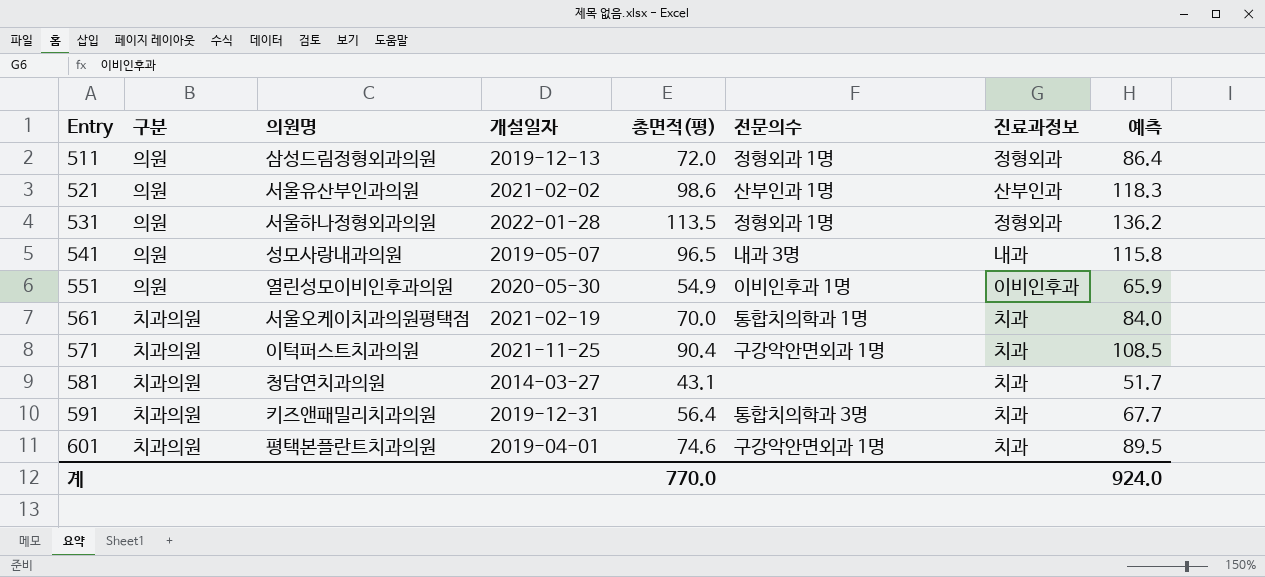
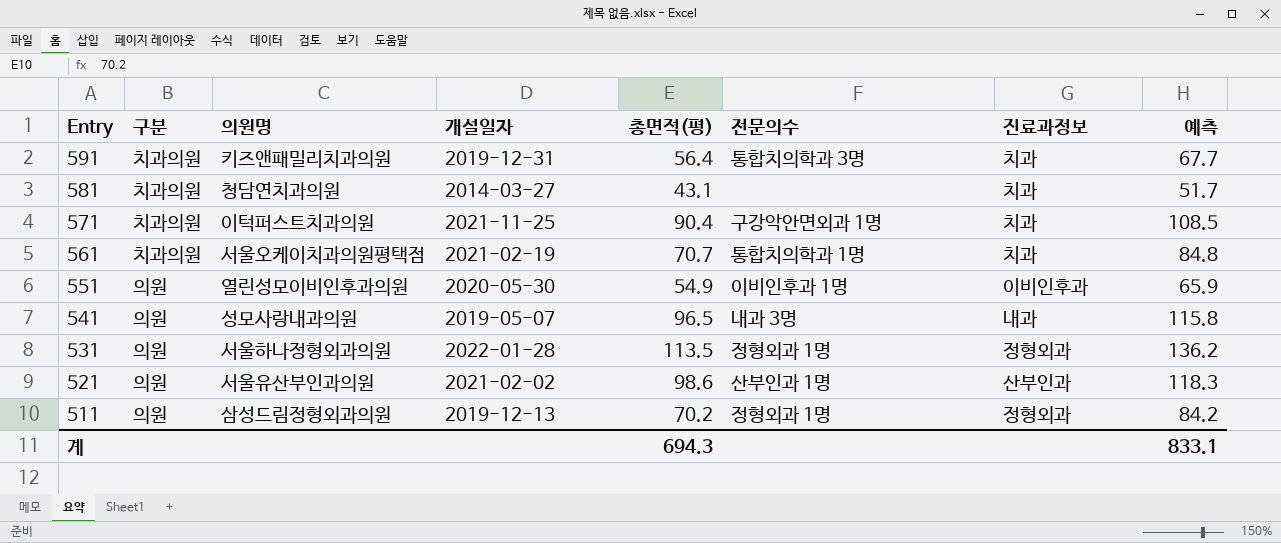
row order: Entry ascending -> Entry descending
row 601: 치과의원 | 평택본플란트치과의원 | 2019-04-01 | 74.6 | 구강악안면외과 1명 | 치과 | 89.5 -> none
561 | 총면적(평): 70.0 -> 70.7
561 | 예측: 84.0 -> 84.8
511 | 총면적(평): 72.0 -> 70.2
511 | 예측: 86.4 -> 84.2
계 | 총면적(평): 770.0 -> 694.3
계 | 예측: 924.0 -> 833.1

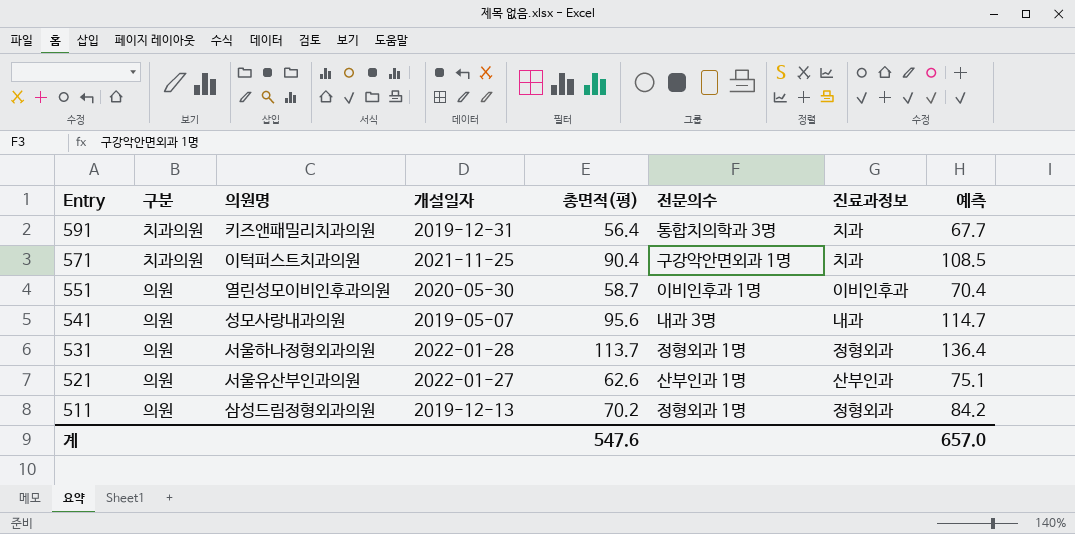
row 581: 치과의원 | 청담연치과의원 | 2014-03-27 | 43.1 | none | 치과 | 51.7 -> none
row 561: 치과의원 | 서울오케이치과의원평택점 | 2021-02-19 | 70.7 | 통합치의학과 1명 | 치과 | 84.8 -> none
551 | 총면적(평): 54.9 -> 58.7
551 | 예측: 65.9 -> 70.4
541 | 총면적(평): 96.5 -> 95.6
541 | 예측: 115.8 -> 114.7
531 | 총면적(평): 113.5 -> 113.7
531 | 예측: 136.2 -> 136.4
521 | 개설일자: 2021-02-02 -> 2022-01-27
521 | 총면적(평): 98.6 -> 62.6
521 | 예측: 118.3 -> 75.1
계 | 총면적(평): 694.3 -> 547.6
계 | 예측: 833.1 -> 657.0

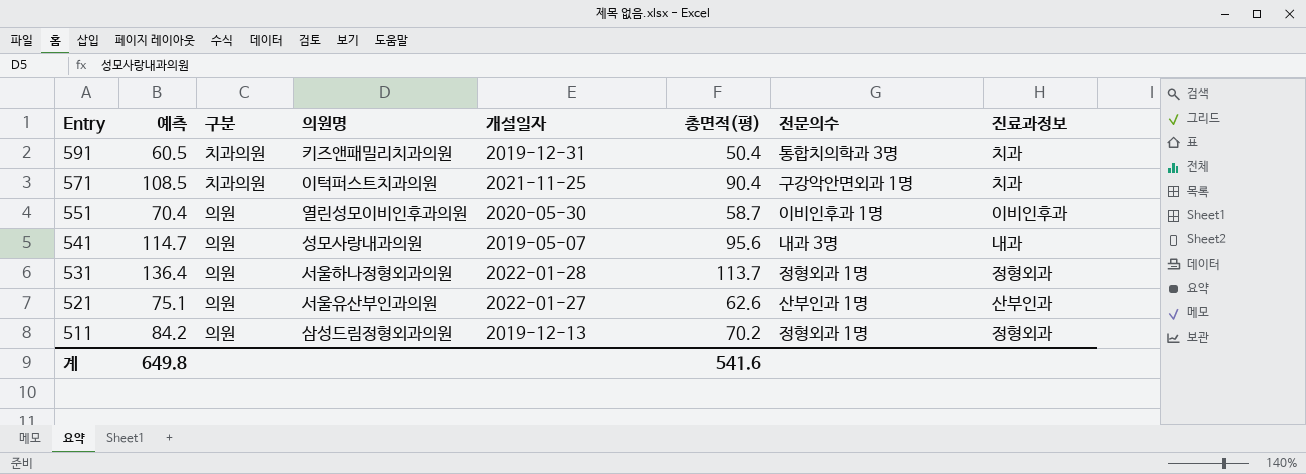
column 예측 | position: 8 -> 2
591 | 예측: 67.7 -> 60.5
591 | 총면적(평): 56.4 -> 50.4
계 | 예측: 657.0 -> 649.8
계 | 총면적(평): 547.6 -> 541.6

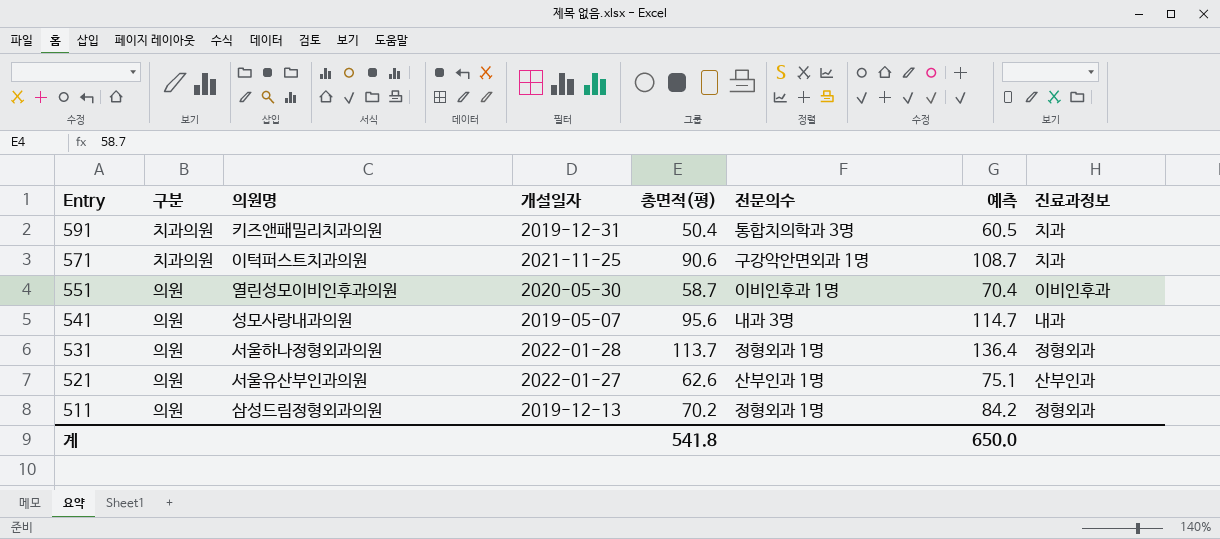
column 예측 | position: 2 -> 7
571 | 총면적(평): 90.4 -> 90.6
571 | 예측: 108.5 -> 108.7
계 | 총면적(평): 541.6 -> 541.8
계 | 예측: 649.8 -> 650.0

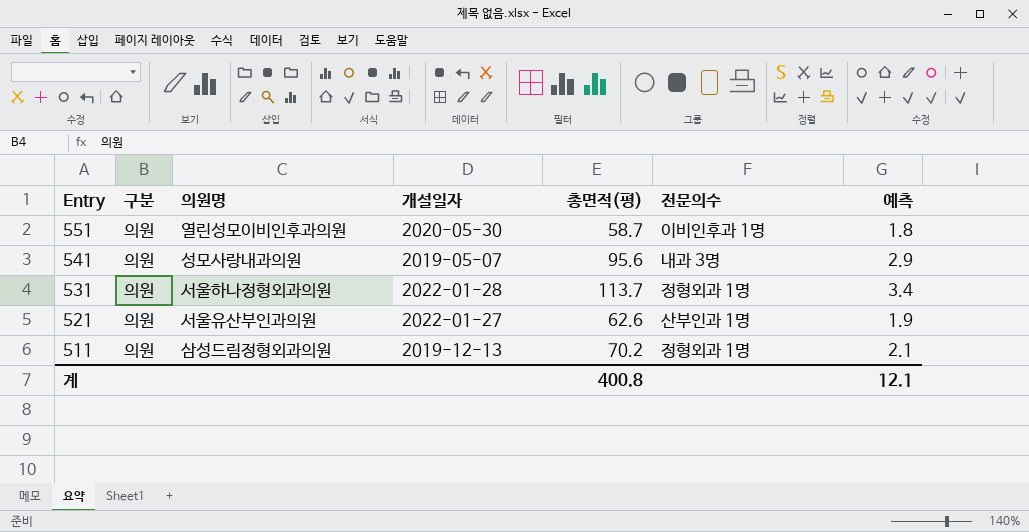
column 진료과정보 | position: 8 -> none
column 예측 | formula: [총면적(평)] * 1.2 -> [총면적(평)] * 0.03
row 591: 치과의원 | 키즈앤패밀리치과의원 | 2019-12-31 | 50.4 | 통합치의학과 3명 | 60.5 | 치과 -> none
row 571: 치과의원 | 이턱퍼스트치과의원 | 2021-11-25 | 90.6 | 구강악안면외과 1명 | 108.7 | 치과 -> none
계 | 총면적(평): 541.8 -> 400.8
계 | 예측: 650.0 -> 12.1

